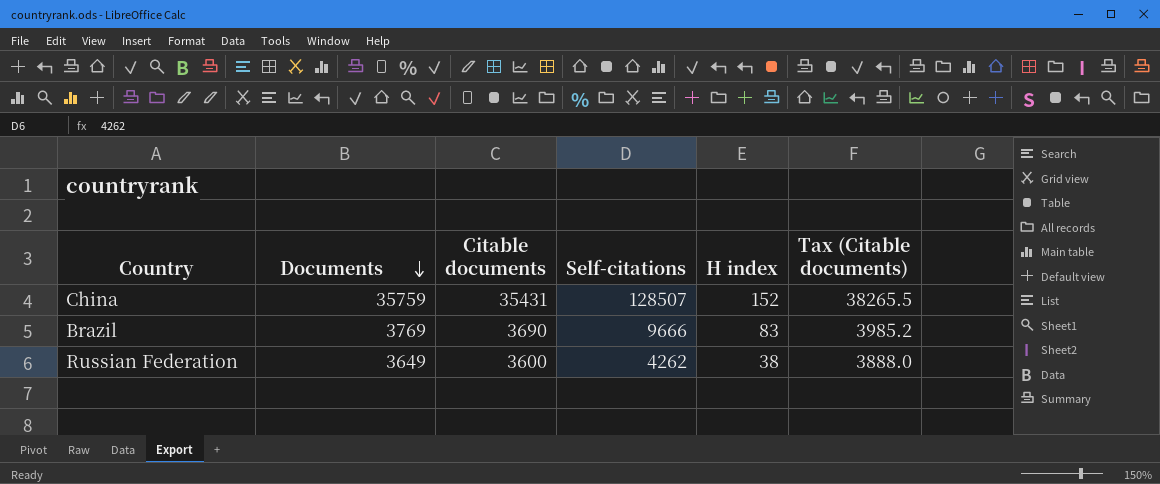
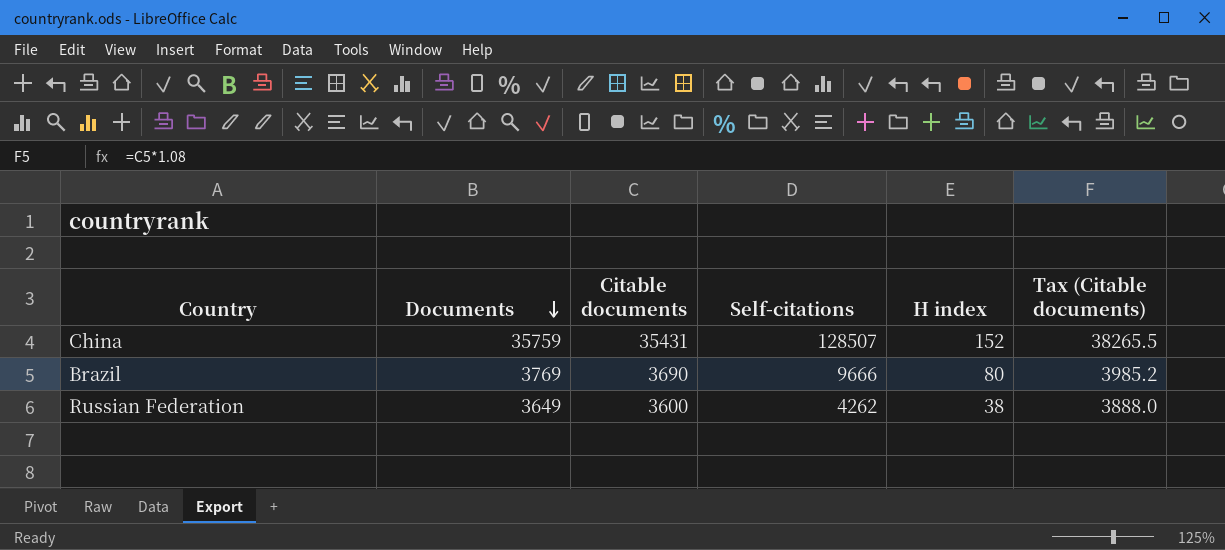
Brazil | H index: 83 -> 80

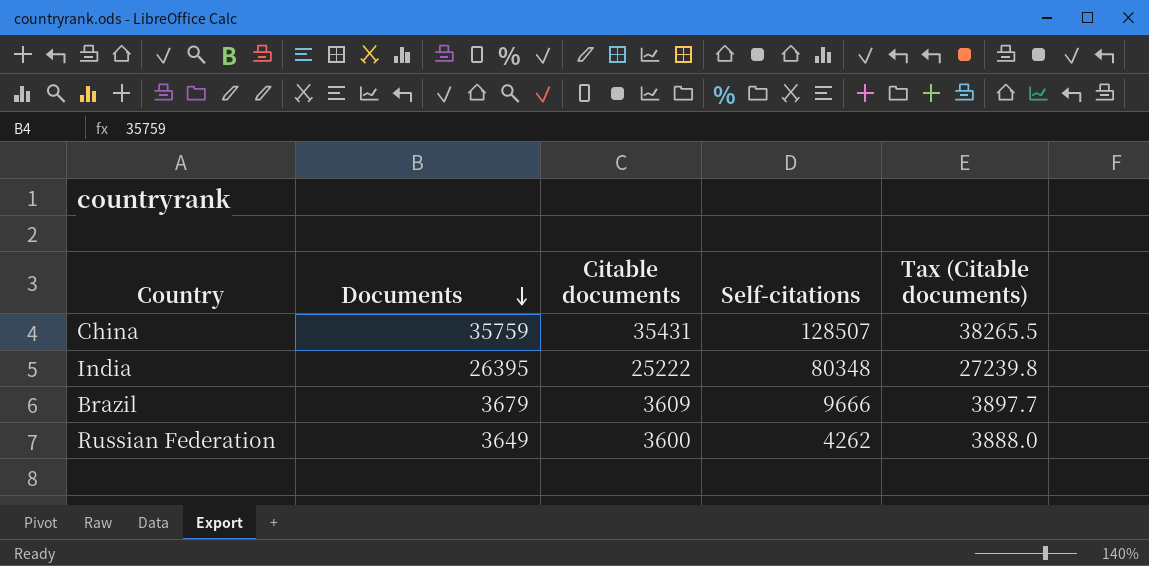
column H index | position: 5 -> none
row India: none -> 26395 | 25222 | 80348 | 27239.8
Brazil | Documents: 3769 -> 3679
Brazil | Citable documents: 3690 -> 3609
Brazil | Tax (Citable documents): 3985.2 -> 3897.7

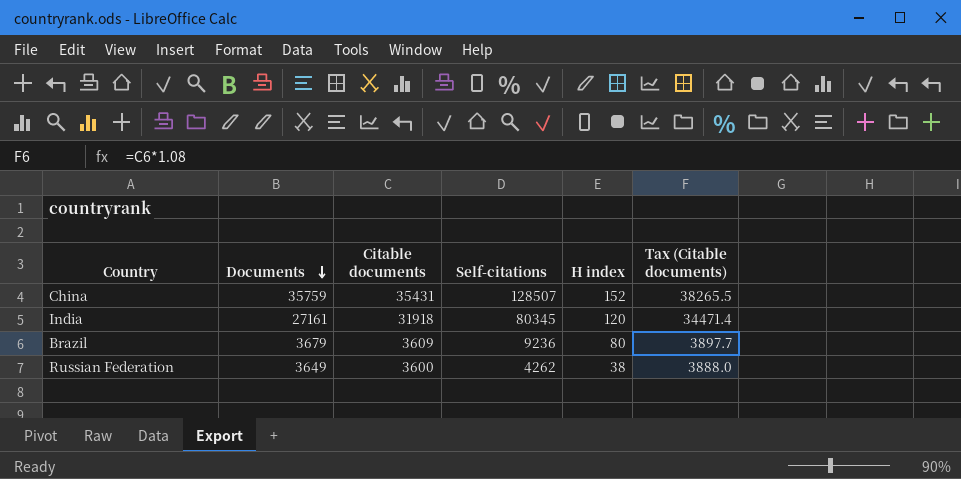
column H index | position: none -> 5
India | Documents: 26395 -> 27161
India | Citable documents: 25222 -> 31918
India | Self-citations: 80348 -> 80345
India | Tax (Citable documents): 27239.8 -> 34471.4
Brazil | Self-citations: 9666 -> 9236

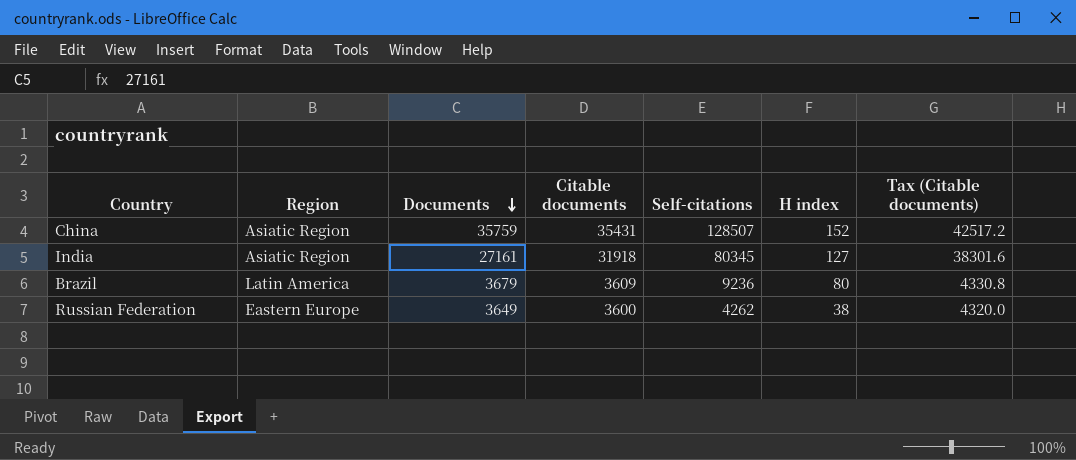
column Region | position: none -> 2
column Tax (Citable documents) | formula: [Citable documents] * 1.08 -> [Citable documents] * 1.2
India | H index: 120 -> 127

